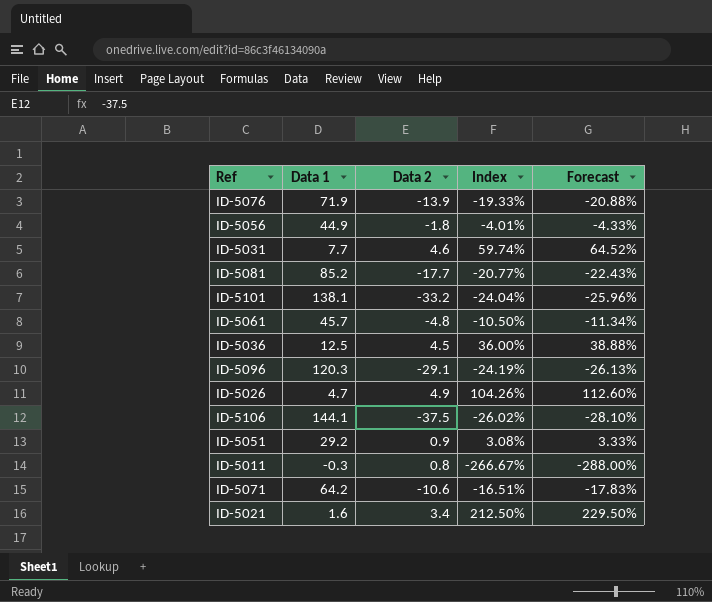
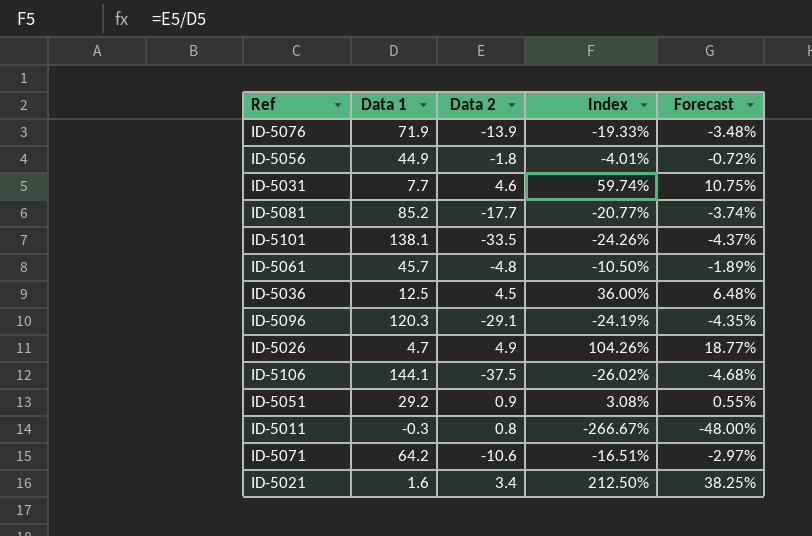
column Forecast | formula: [Index] * 1.08 -> [Index] * 0.18
ID-5101 | Data 2: -33.2 -> -33.5
ID-5101 | Index: -24.04% -> -24.26%

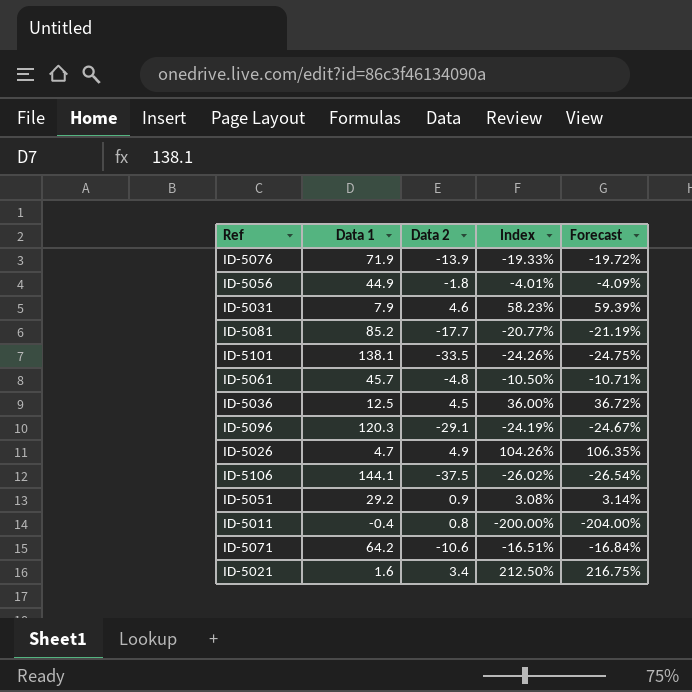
column Forecast | formula: [Index] * 0.18 -> [Index] * 1.02
ID-5031 | Data 1: 7.7 -> 7.9
ID-5031 | Index: 59.74% -> 58.23%
ID-5011 | Data 1: -0.3 -> -0.4
ID-5011 | Index: -266.67% -> -200.00%

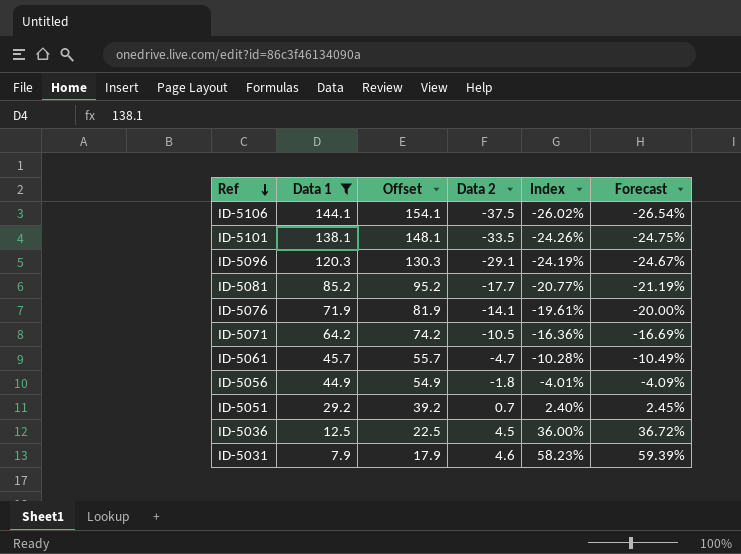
filter: none -> Data 1 >= 7.9
row order: none -> Ref descending
column Offset | formula: none -> [Data 1] + 10
ID-5076 | Data 2: -13.9 -> -14.1
ID-5076 | Index: -19.33% -> -19.61%
ID-5076 | Forecast: -19.72% -> -20.00%
ID-5071 | Data 2: -10.6 -> -10.5
ID-5071 | Index: -16.51% -> -16.36%
ID-5071 | Forecast: -16.84% -> -16.69%
ID-5061 | Data 2: -4.8 -> -4.7
ID-5061 | Index: -10.50% -> -10.28%
ID-5061 | Forecast: -10.71% -> -10.49%
ID-5051 | Data 2: 0.9 -> 0.7
ID-5051 | Index: 3.08% -> 2.40%
ID-5051 | Forecast: 3.14% -> 2.45%

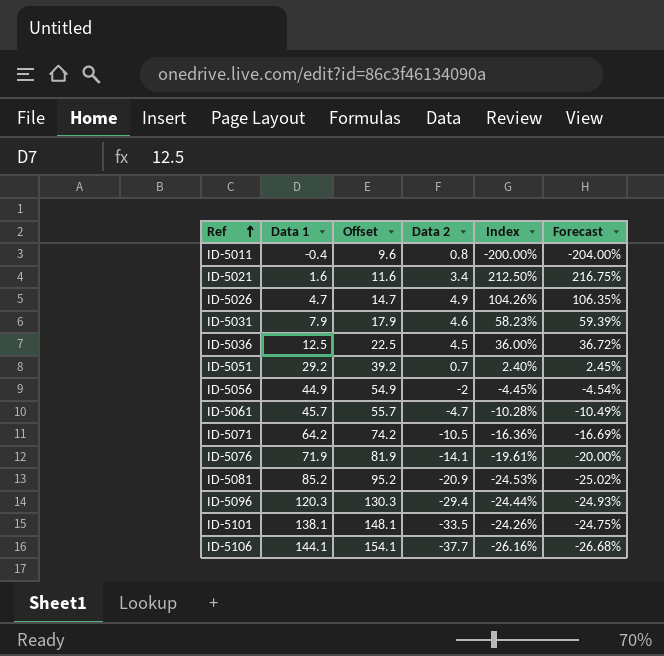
filter: Data 1 >= 7.9 -> none
row order: Ref descending -> Ref ascending
ID-5056 | Data 2: -1.8 -> -2
ID-5056 | Index: -4.01% -> -4.45%
ID-5056 | Forecast: -4.09% -> -4.54%
ID-5081 | Data 2: -17.7 -> -20.9
ID-5081 | Index: -20.77% -> -24.53%
ID-5081 | Forecast: -21.19% -> -25.02%
ID-5096 | Data 2: -29.1 -> -29.4
ID-5096 | Index: -24.19% -> -24.44%
ID-5096 | Forecast: -24.67% -> -24.93%
ID-5106 | Data 2: -37.5 -> -37.7
ID-5106 | Index: -26.02% -> -26.16%
ID-5106 | Forecast: -26.54% -> -26.68%

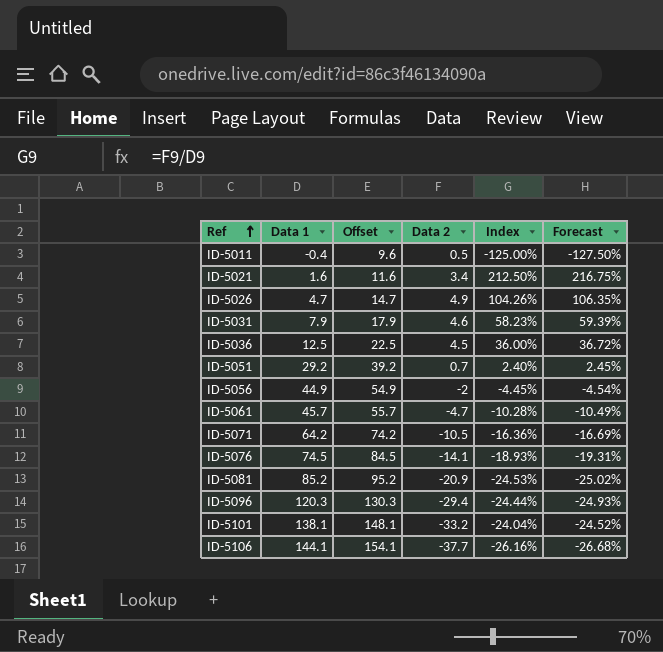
ID-5011 | Data 2: 0.8 -> 0.5
ID-5011 | Index: -200.00% -> -125.00%
ID-5011 | Forecast: -204.00% -> -127.50%
ID-5076 | Data 1: 71.9 -> 74.5
ID-5076 | Offset: 81.9 -> 84.5
ID-5076 | Index: -19.61% -> -18.93%
ID-5076 | Forecast: -20.00% -> -19.31%
ID-5101 | Data 2: -33.5 -> -33.2
ID-5101 | Index: -24.26% -> -24.04%
ID-5101 | Forecast: -24.75% -> -24.52%

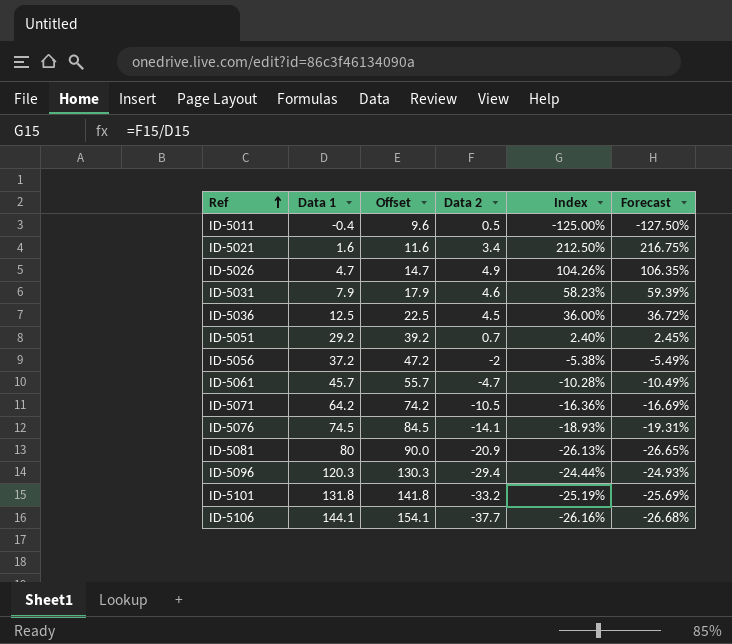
ID-5056 | Data 1: 44.9 -> 37.2
ID-5056 | Offset: 54.9 -> 47.2
ID-5056 | Index: -4.45% -> -5.38%
ID-5056 | Forecast: -4.54% -> -5.49%
ID-5081 | Data 1: 85.2 -> 80
ID-5081 | Offset: 95.2 -> 90.0
ID-5081 | Index: -24.53% -> -26.13%
ID-5081 | Forecast: -25.02% -> -26.65%
ID-5101 | Data 1: 138.1 -> 131.8
ID-5101 | Offset: 148.1 -> 141.8
ID-5101 | Index: -24.04% -> -25.19%
ID-5101 | Forecast: -24.52% -> -25.69%

